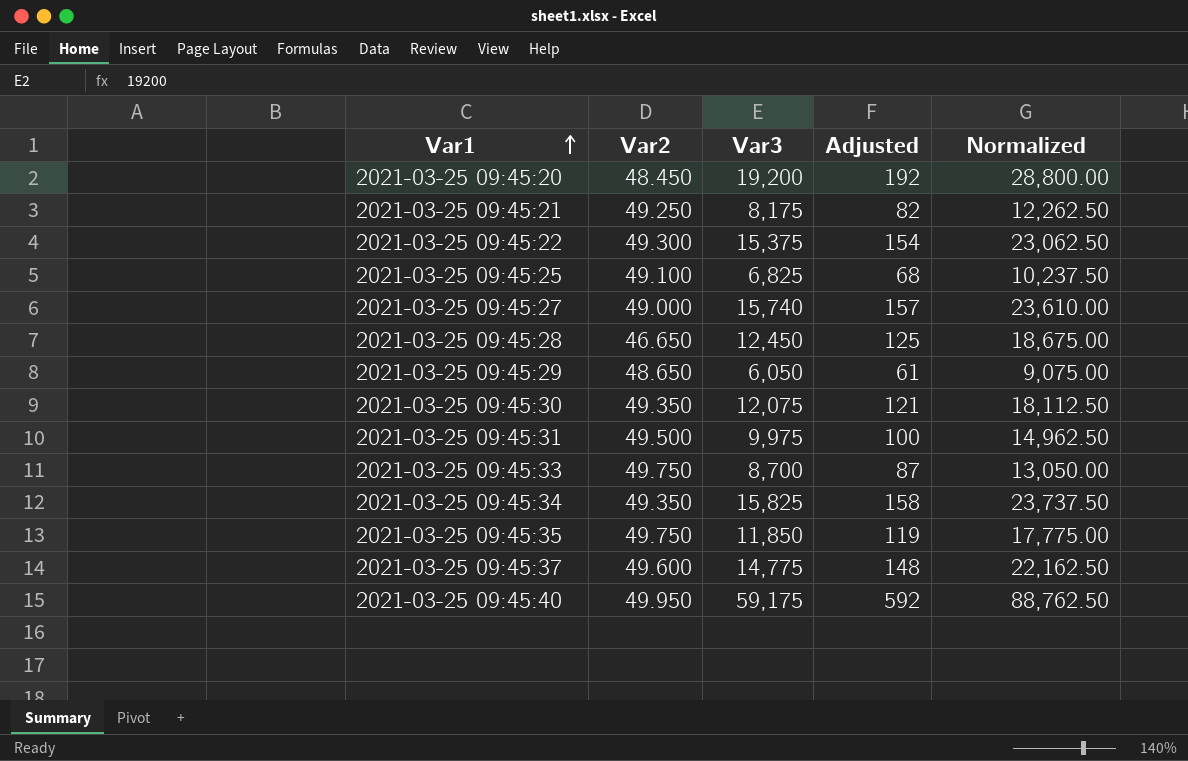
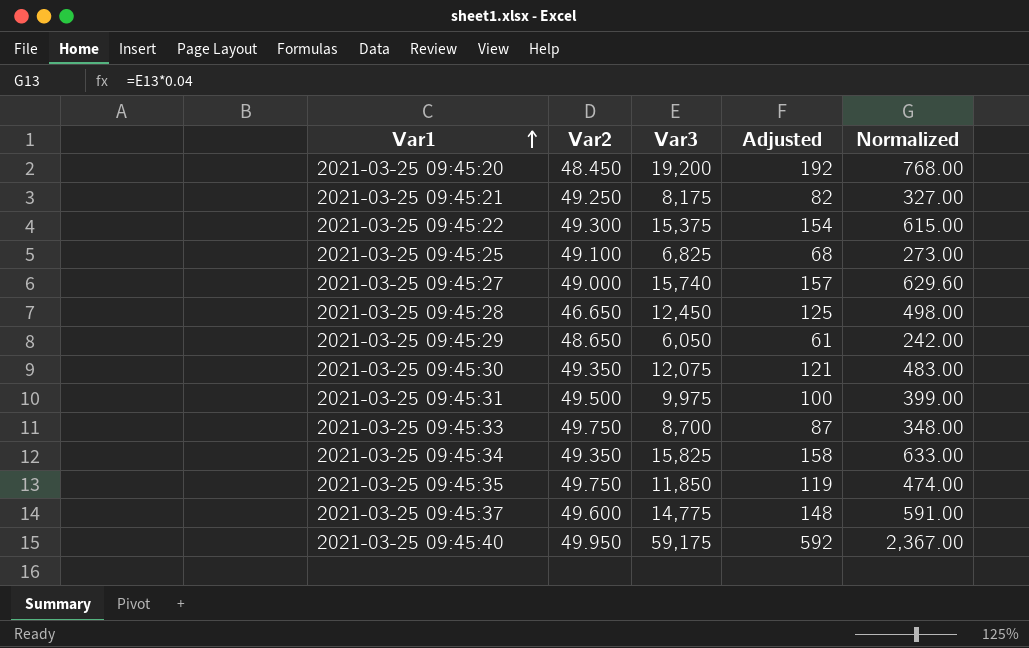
column Normalized | formula: [Var3] * 1.5 -> [Var3] * 0.04

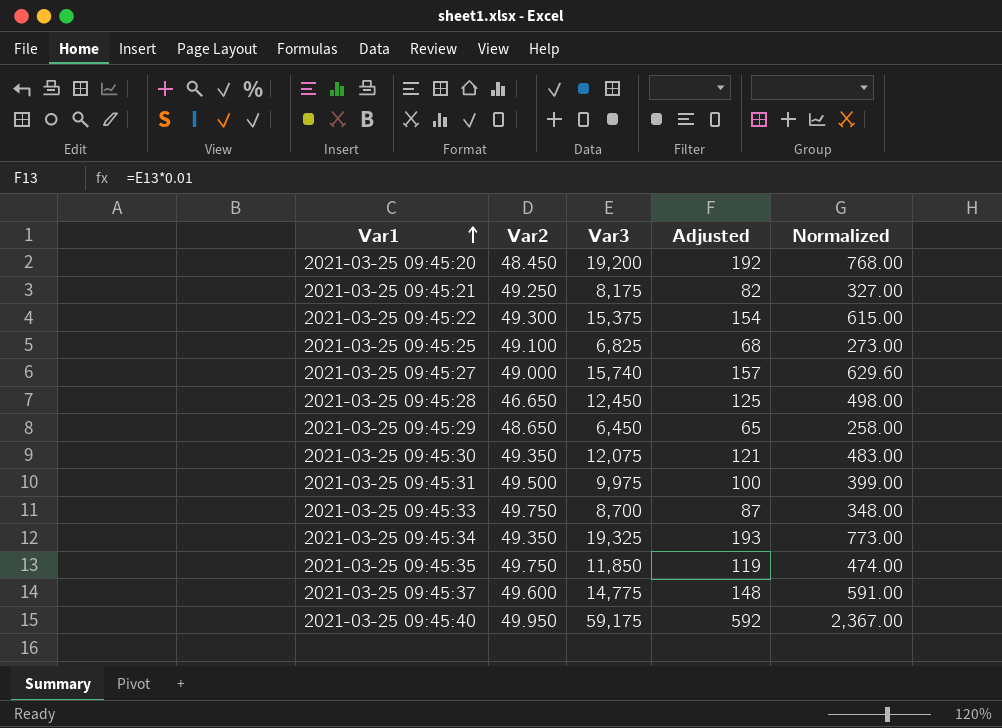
2021-03-25 09:45:29 | Var3: 6,050 -> 6,450
2021-03-25 09:45:29 | Adjusted: 61 -> 65
2021-03-25 09:45:29 | Normalized: 242.00 -> 258.00
2021-03-25 09:45:34 | Var3: 15,825 -> 19,325
2021-03-25 09:45:34 | Adjusted: 158 -> 193
2021-03-25 09:45:34 | Normalized: 633.00 -> 773.00

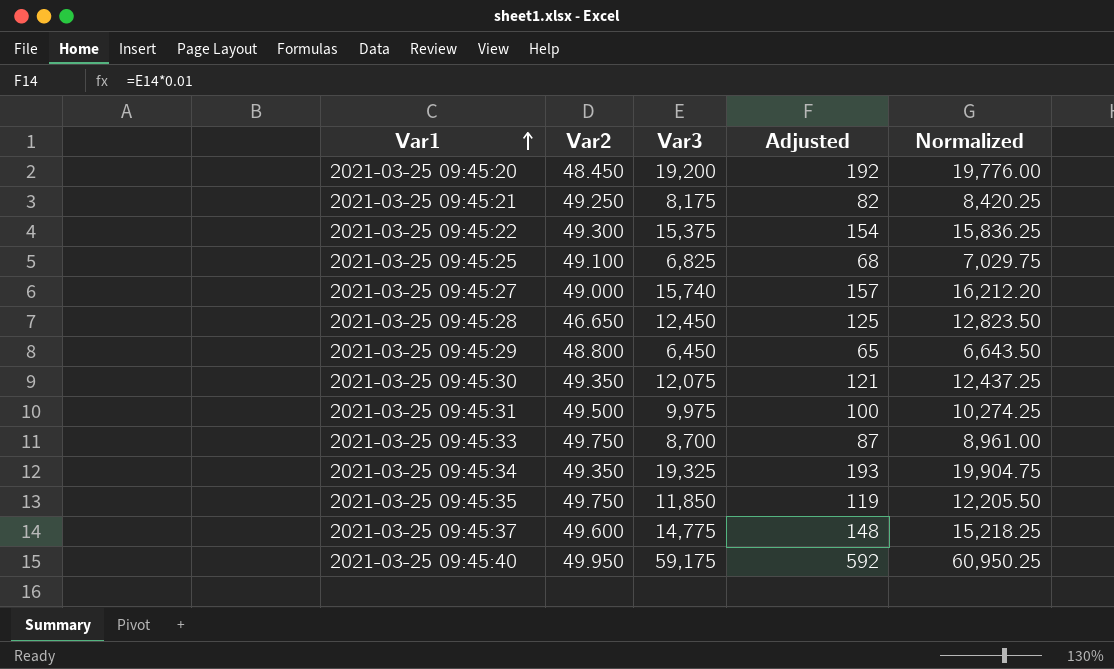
column Normalized | formula: [Var3] * 0.04 -> [Var3] * 1.03
2021-03-25 09:45:29 | Var2: 48.650 -> 48.800

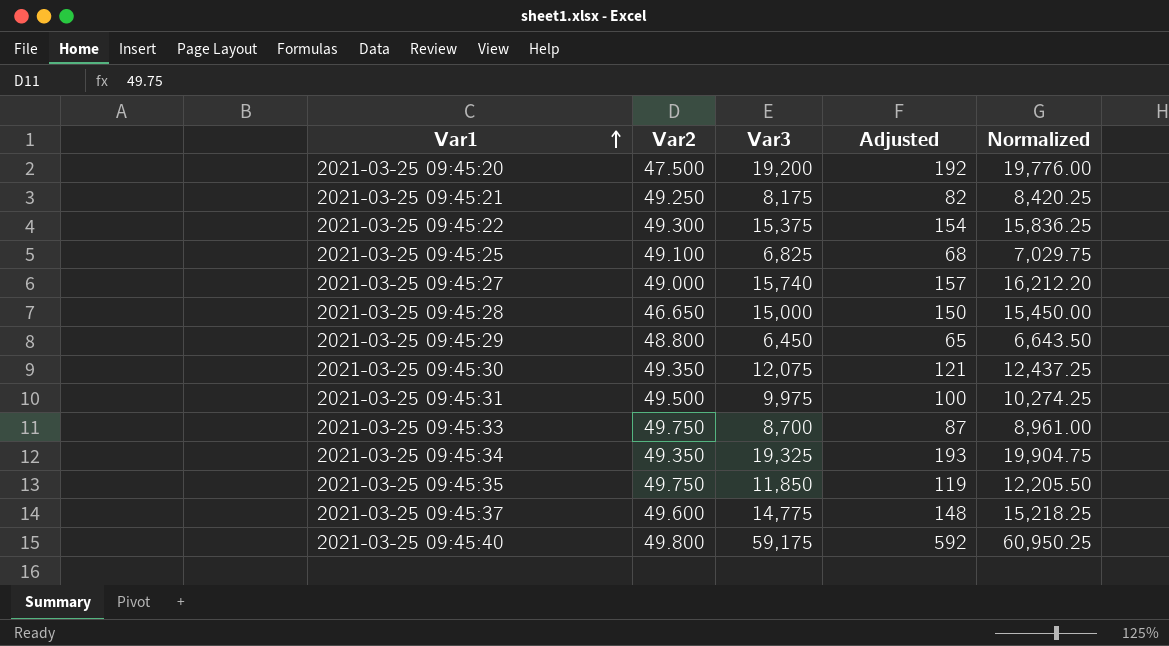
2021-03-25 09:45:20 | Var2: 48.450 -> 47.500
2021-03-25 09:45:28 | Var3: 12,450 -> 15,000
2021-03-25 09:45:28 | Adjusted: 125 -> 150
2021-03-25 09:45:28 | Normalized: 12,823.50 -> 15,450.00
2021-03-25 09:45:40 | Var2: 49.950 -> 49.800

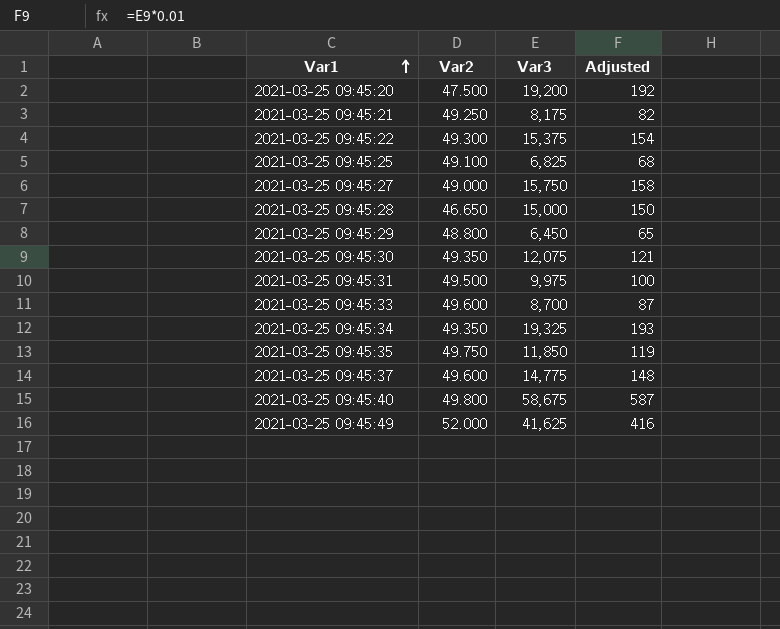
column Normalized | formula: [Var3] * 1.03 -> none
2021-03-25 09:45:27 | Var3: 15,740 -> 15,750
2021-03-25 09:45:27 | Adjusted: 157 -> 158
2021-03-25 09:45:33 | Var2: 49.750 -> 49.600
2021-03-25 09:45:40 | Var3: 59,175 -> 58,675
2021-03-25 09:45:40 | Adjusted: 592 -> 587
row 2021-03-25 09:45:49: none -> 52.000 | 41,625 | 416

